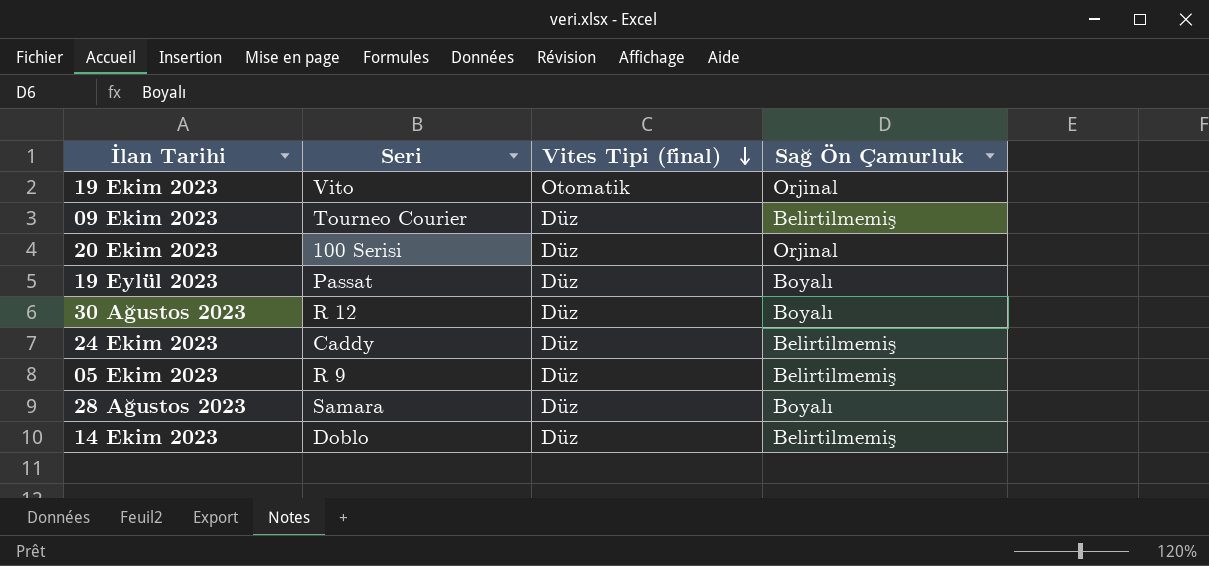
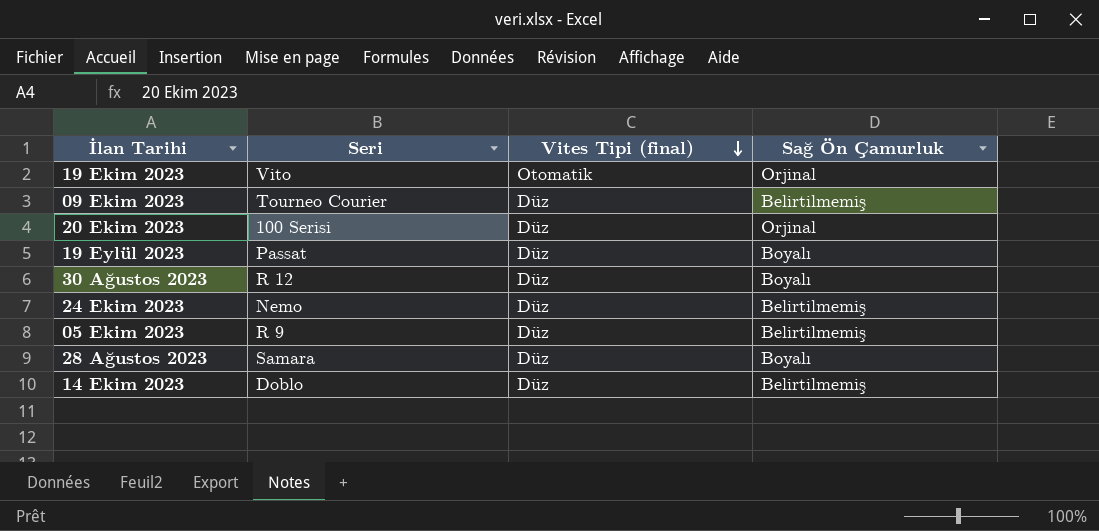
24 Ekim 2023 | Seri: Caddy -> Nemo

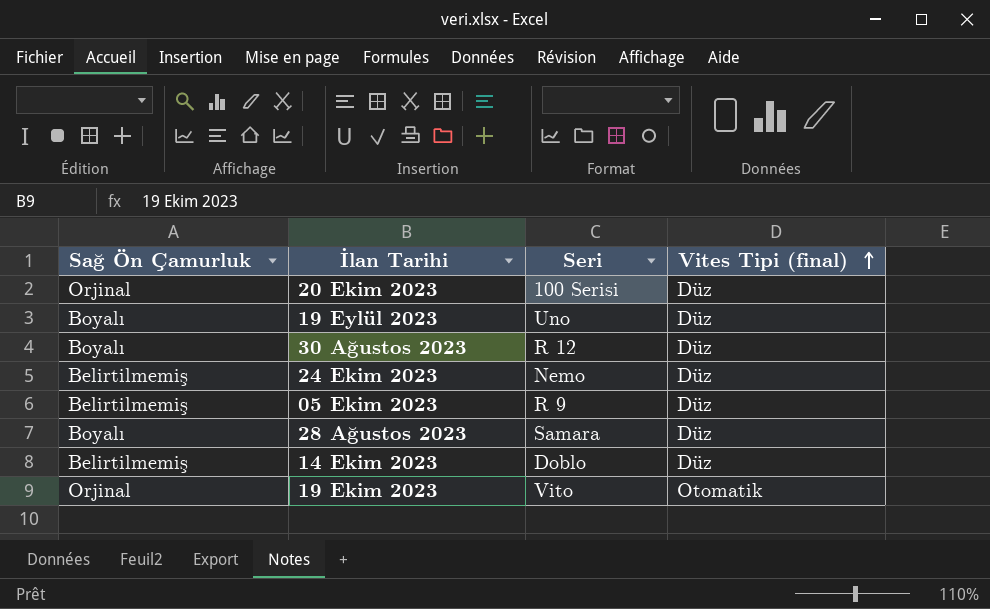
row order: Vites Tipi (final) descending -> Vites Tipi (final) ascending
column Sağ Ön Çamurluk | position: 4 -> 1
row 09 Ekim 2023: Tourneo Courier | Düz | Belirtilmemiş -> none
19 Eylül 2023 | Seri: Passat -> Uno

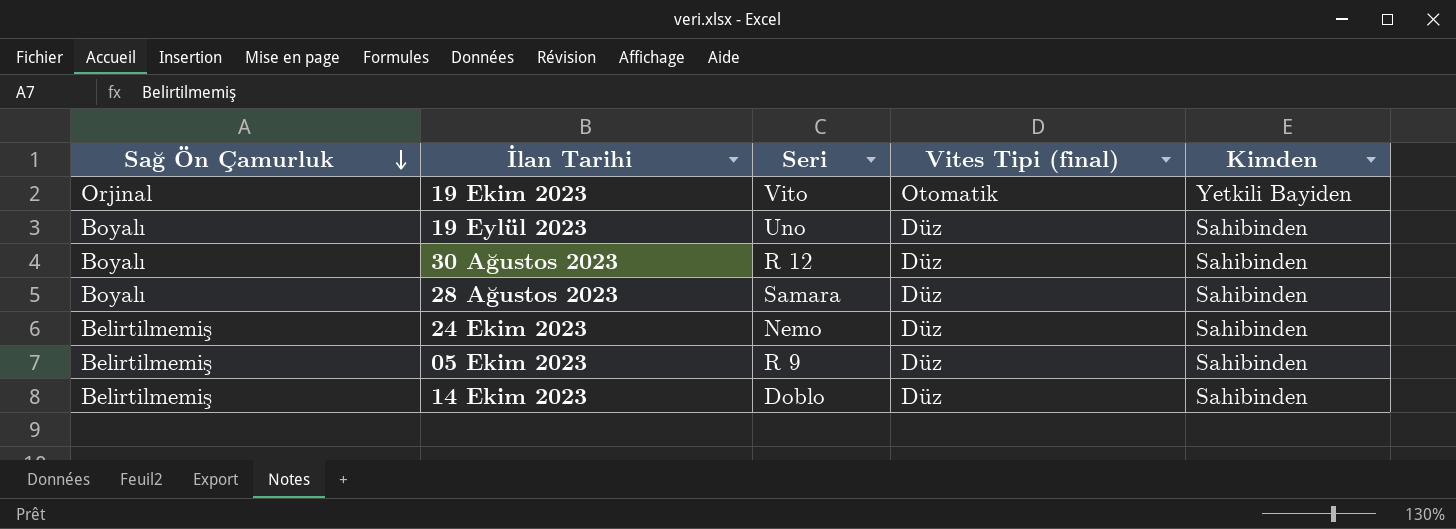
row order: Vites Tipi (final) ascending -> Sağ Ön Çamurluk descending
column Kimden | position: none -> 5
row 20 Ekim 2023: Orjinal | 100 Serisi | Düz -> none

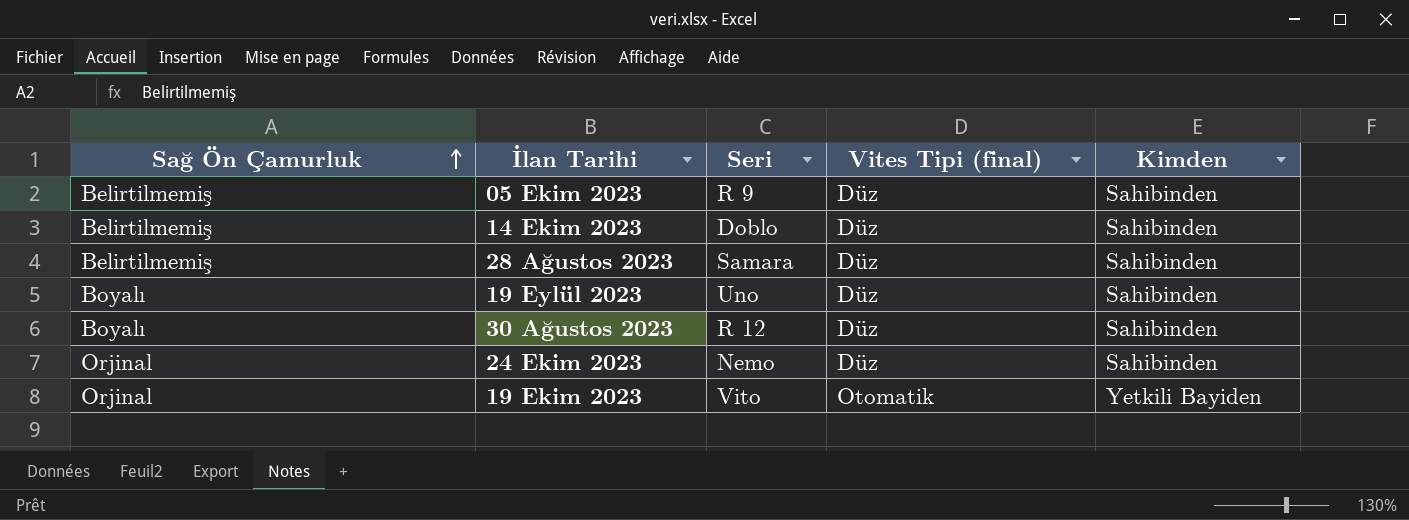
row order: Sağ Ön Çamurluk descending -> Sağ Ön Çamurluk ascending
28 Ağustos 2023 | Sağ Ön Çamurluk: Boyalı -> Belirtilmemiş
24 Ekim 2023 | Sağ Ön Çamurluk: Belirtilmemiş -> Orjinal

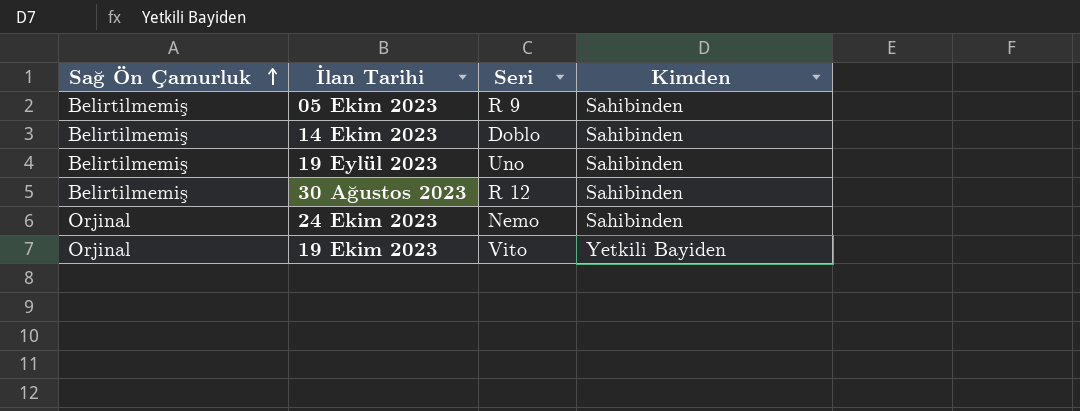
column Vites Tipi (final) | position: 4 -> none
row 28 Ağustos 2023: Belirtilmemiş | Samara | Düz | Sahibinden -> none
19 Eylül 2023 | Sağ Ön Çamurluk: Boyalı -> Belirtilmemiş
30 Ağustos 2023 | Sağ Ön Çamurluk: Boyalı -> Belirtilmemiş

